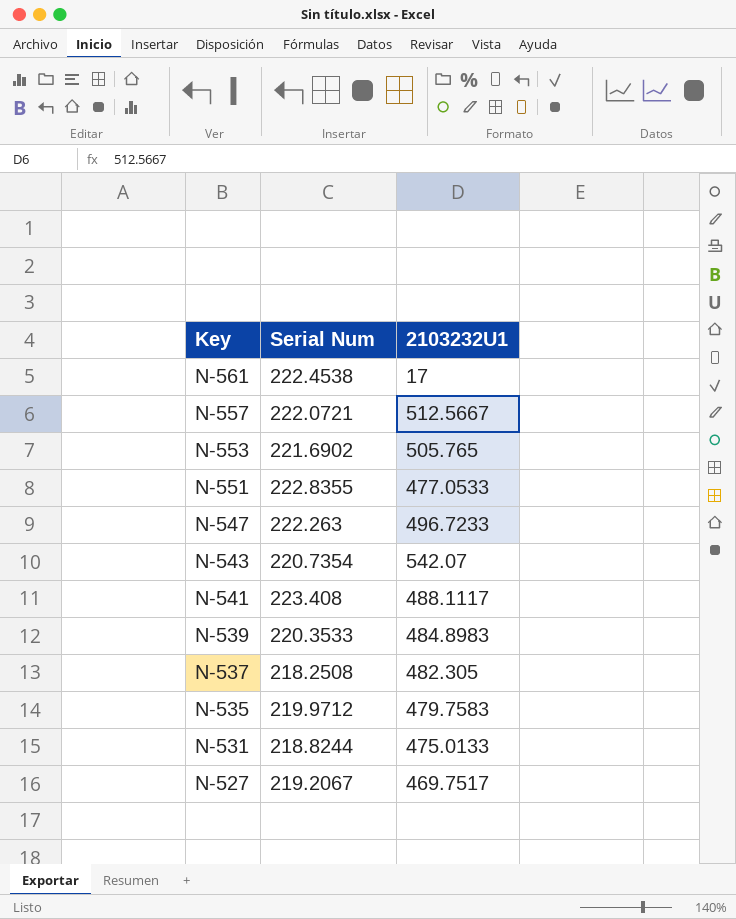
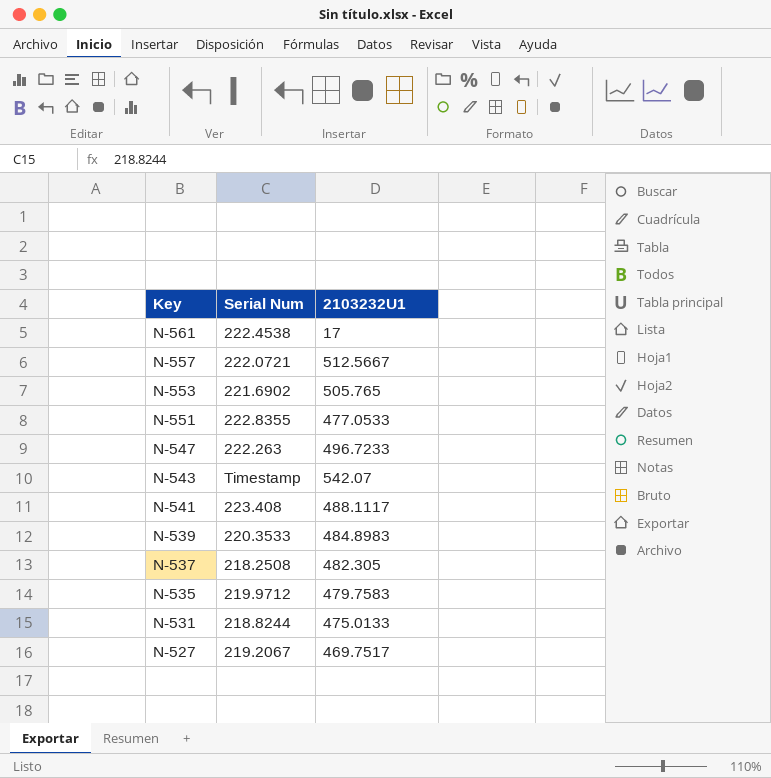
N-543 | Serial Num: 220.7354 -> Timestamp

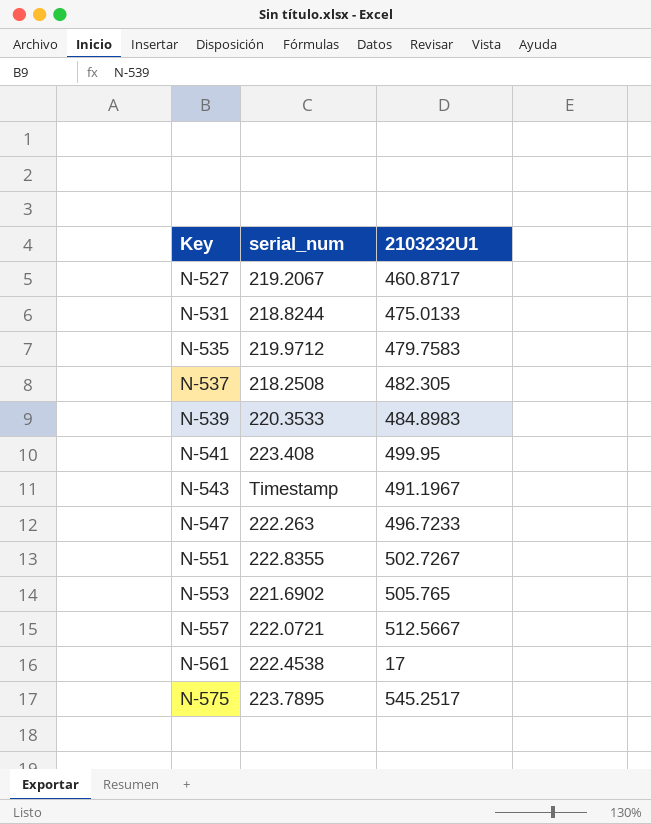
row order: Key descending -> Key ascending
column name: Serial Num -> serial_num
N-527 | 2103232U1: 469.7517 -> 460.8717
N-541 | 2103232U1: 488.1117 -> 499.95
N-543 | 2103232U1: 542.07 -> 491.1967
N-551 | 2103232U1: 477.0533 -> 502.7267
row N-575: none -> 223.7895 | 545.2517

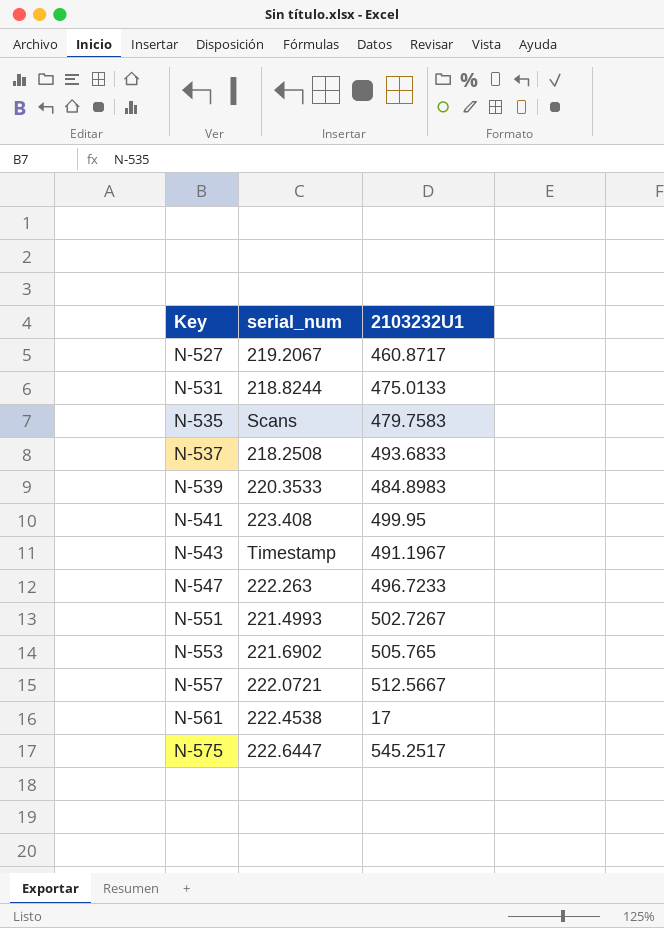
N-535 | serial_num: 219.9712 -> Scans
N-537 | 2103232U1: 482.305 -> 493.6833
N-551 | serial_num: 222.8355 -> 221.4993
N-575 | serial_num: 223.7895 -> 222.6447

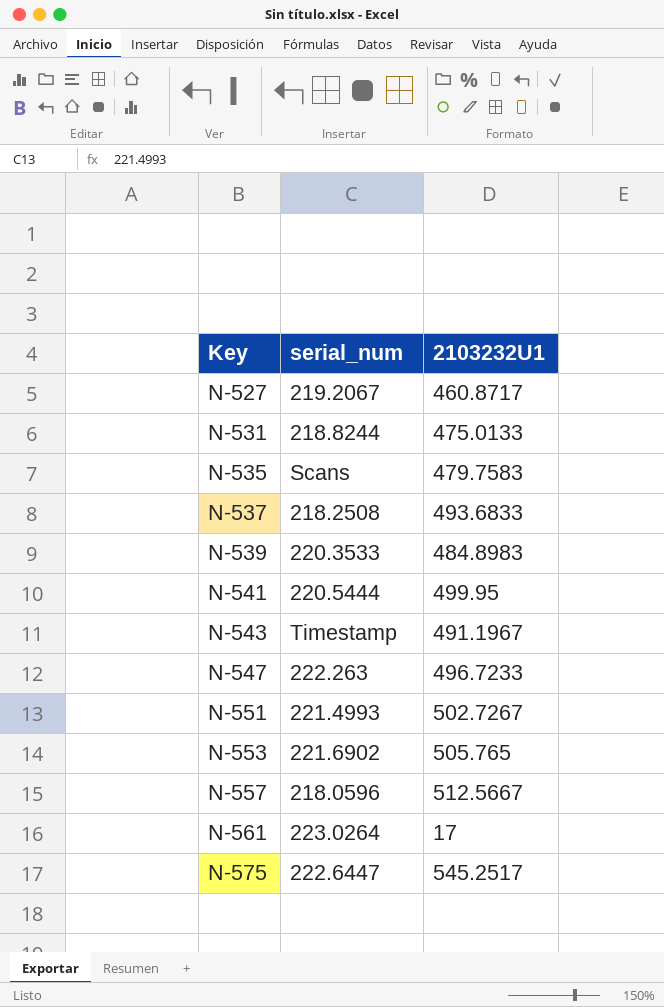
N-541 | serial_num: 223.408 -> 220.5444
N-557 | serial_num: 222.0721 -> 218.0596
N-561 | serial_num: 222.4538 -> 223.0264

